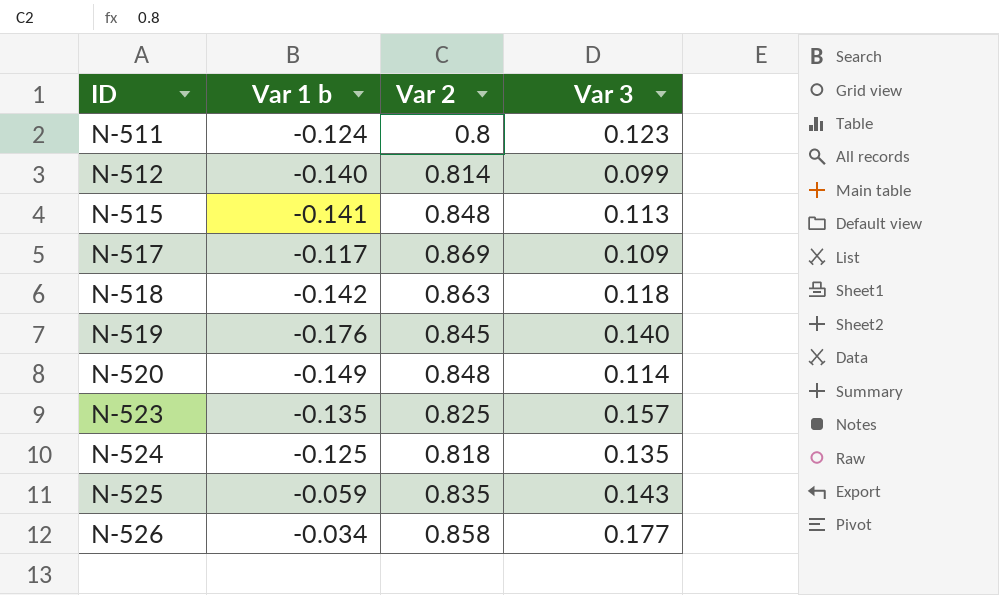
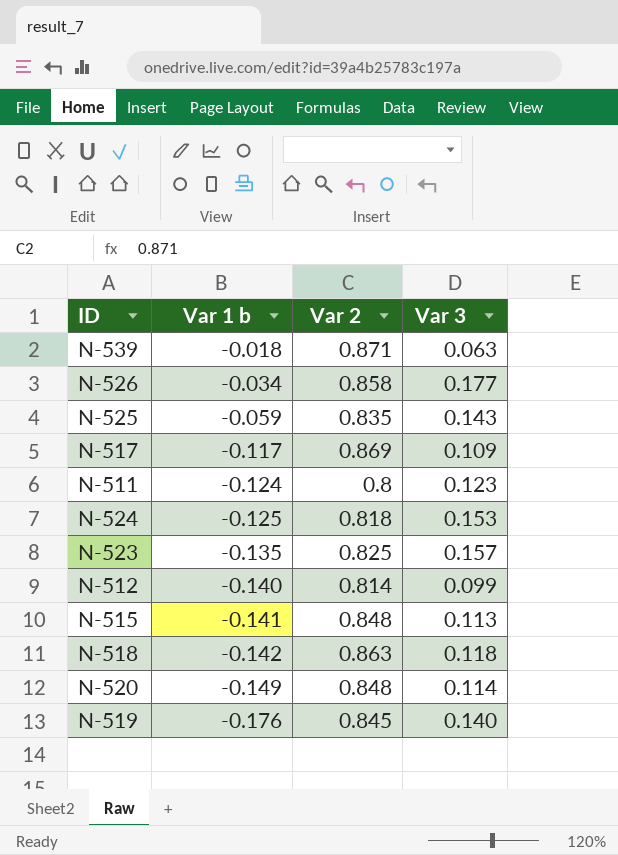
row order: ID ascending -> Var 1 b descending
row N-539: none -> -0.018 | 0.871 | 0.063
N-524 | Var 3: 0.135 -> 0.153

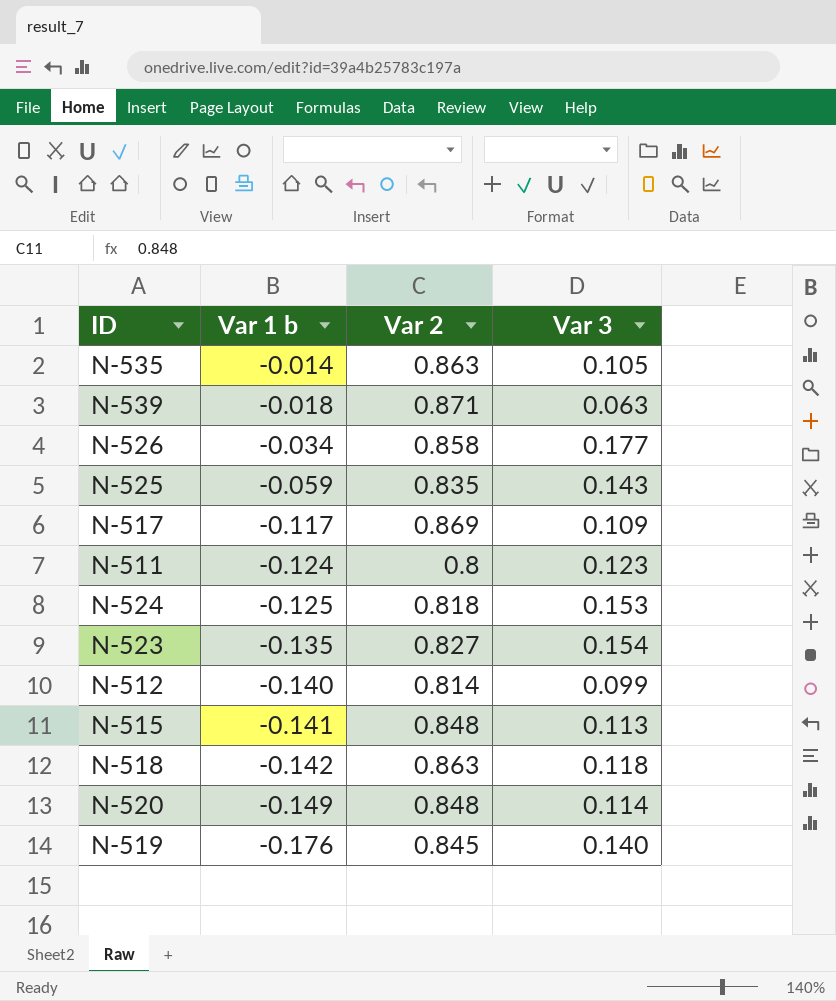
row N-535: none -> -0.014 | 0.863 | 0.105
N-523 | Var 2: 0.825 -> 0.827
N-523 | Var 3: 0.157 -> 0.154

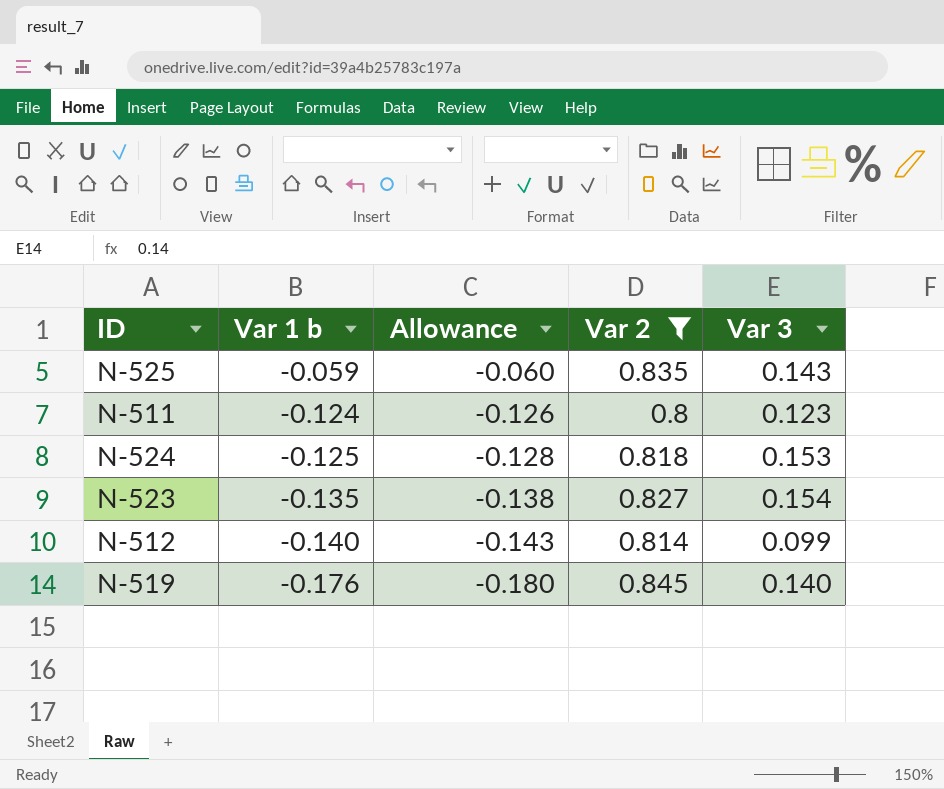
filter: none -> Var 2 <= 0.845
column Allowance | formula: none -> [Var 1 b] * 1.02

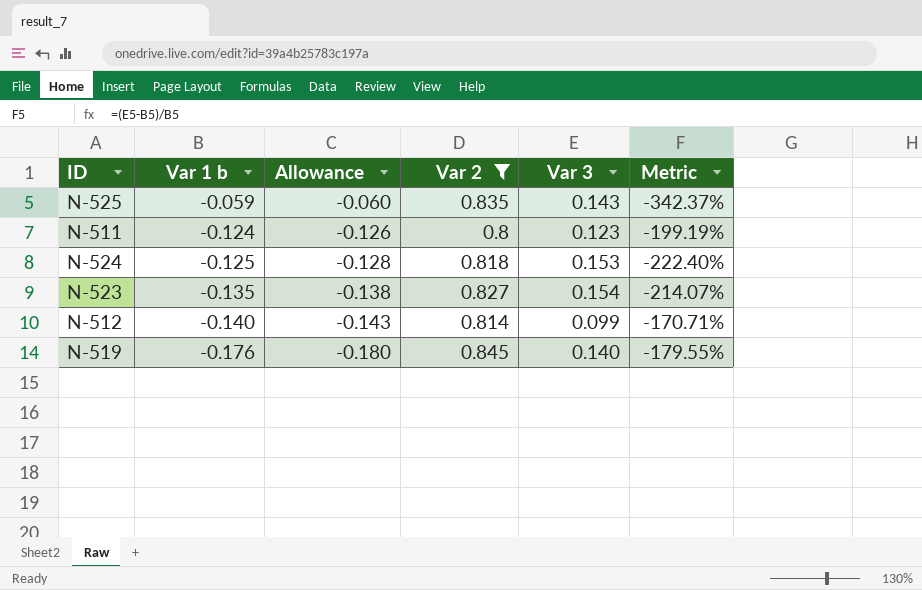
column Metric | formula: none -> ([Var 3] - [Var 1 b]) / [Var 1 b]

